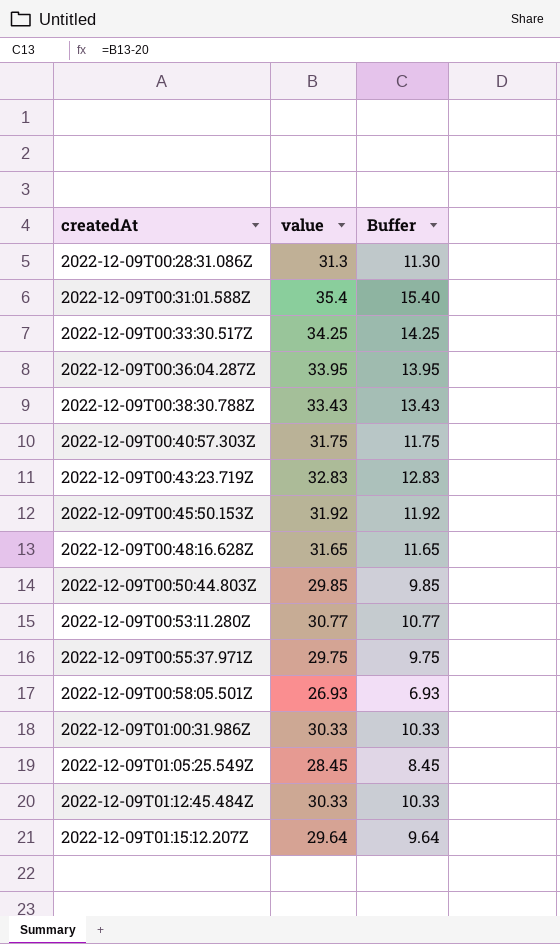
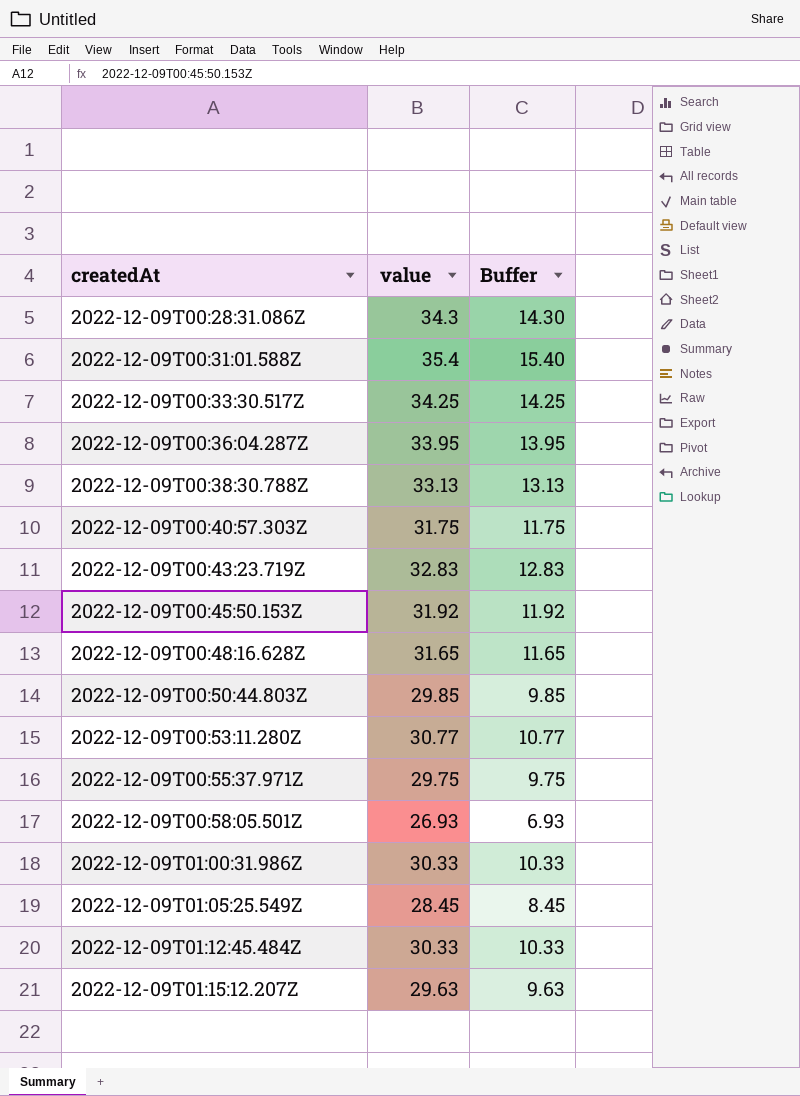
2022-12-09T00:28:31.086Z | value: 31.3 -> 34.3
2022-12-09T00:28:31.086Z | Buffer: 11.30 -> 14.30
2022-12-09T00:38:30.788Z | value: 33.43 -> 33.13
2022-12-09T00:38:30.788Z | Buffer: 13.43 -> 13.13
2022-12-09T01:15:12.207Z | value: 29.64 -> 29.63
2022-12-09T01:15:12.207Z | Buffer: 9.64 -> 9.63

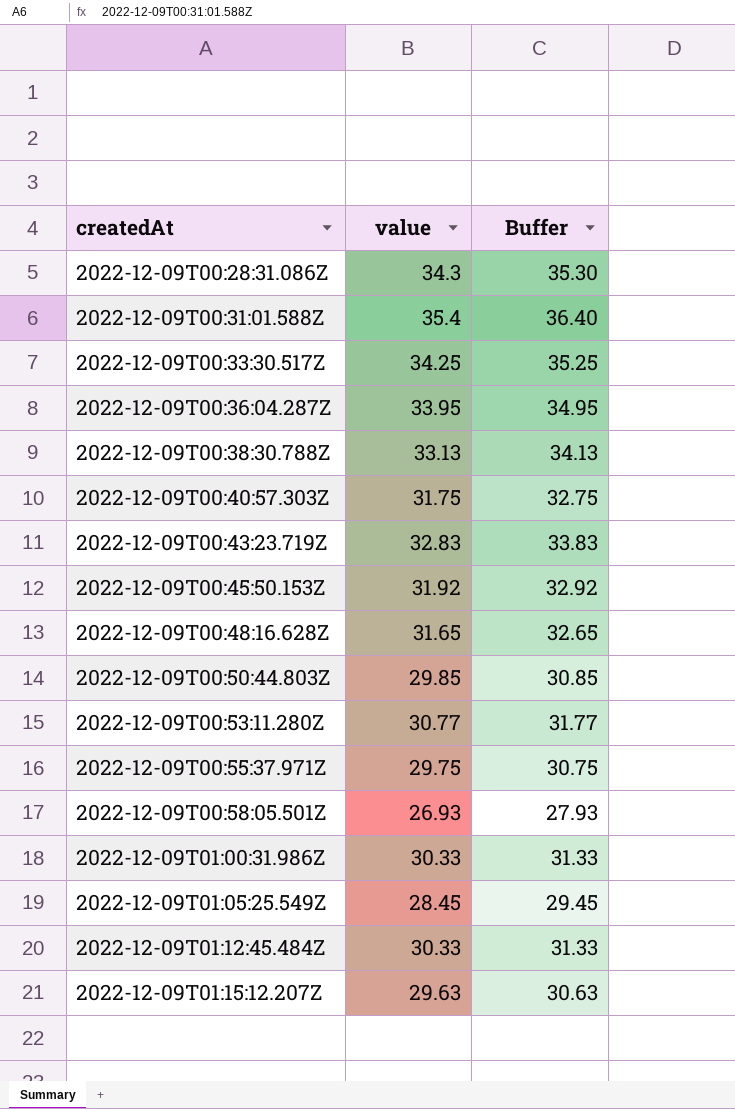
column Buffer | formula: [value] - 20 -> [value] + 1

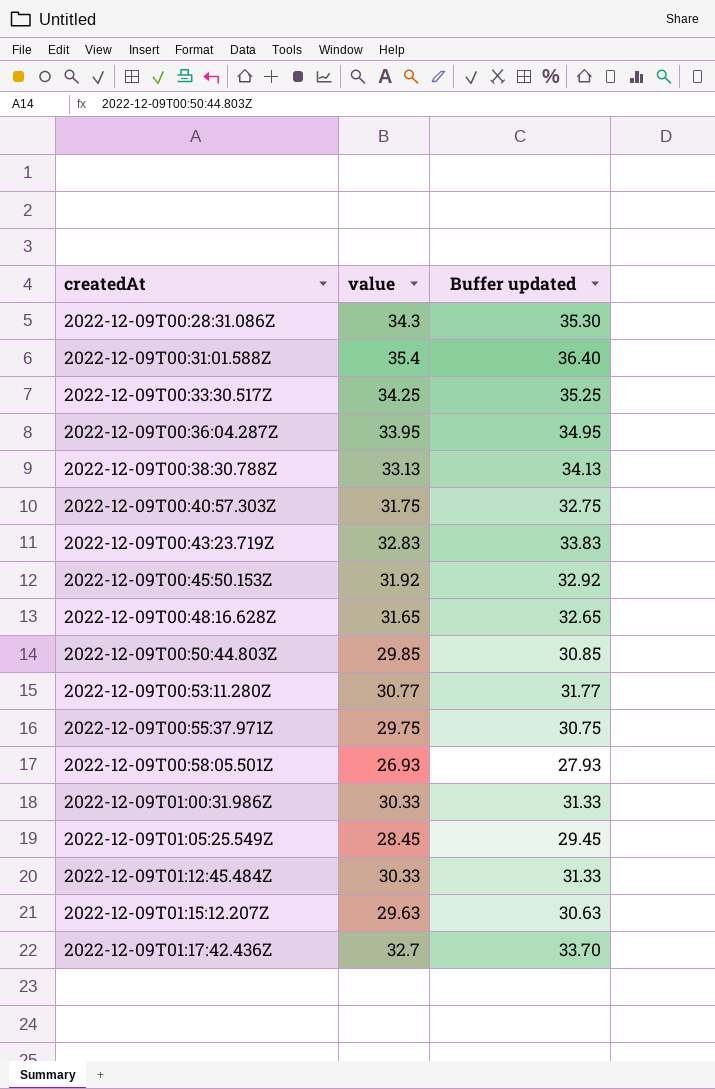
column name: Buffer -> Buffer updated
row 2022-12-09T01:17:42.436Z: none -> 32.7 | 33.70

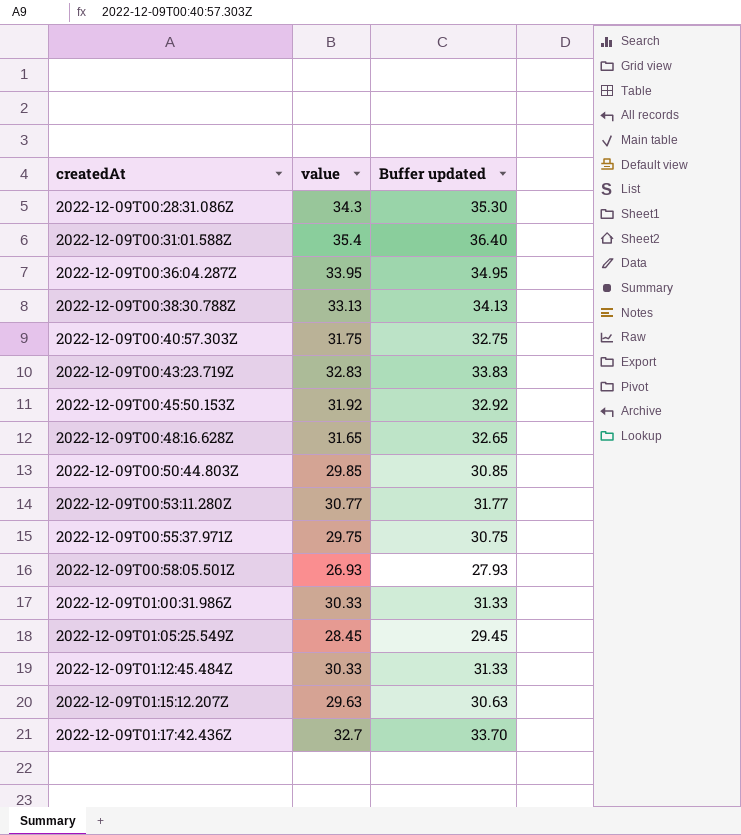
row 2022-12-09T00:33:30.517Z: 34.25 | 35.25 -> none

